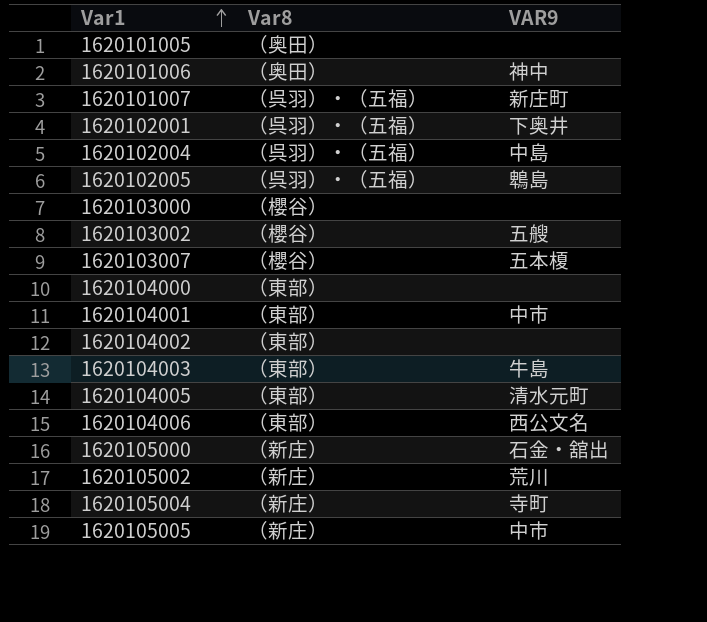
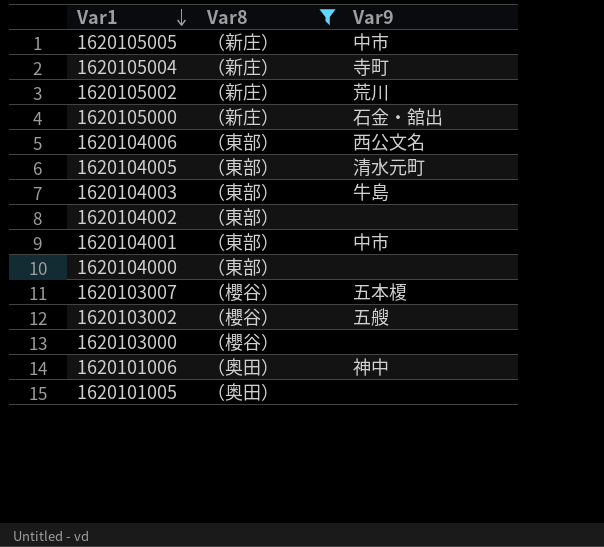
filter: none -> Var8 != （呉羽）・（五福）
row order: Var1 ascending -> Var1 descending
column name: VAR9 -> Var9

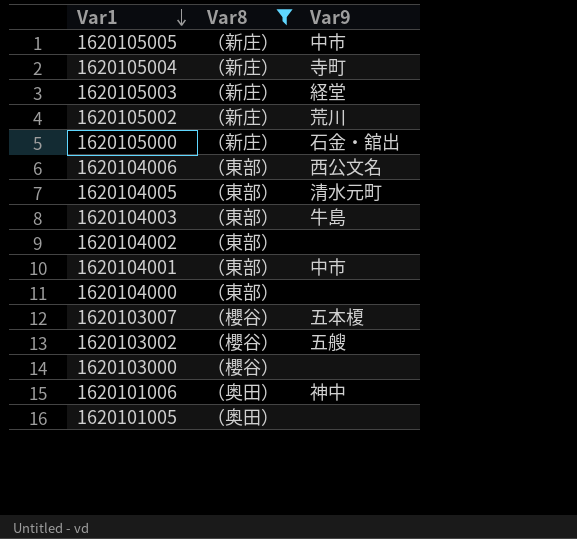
row 1620105003: none -> （新庄） | 経堂

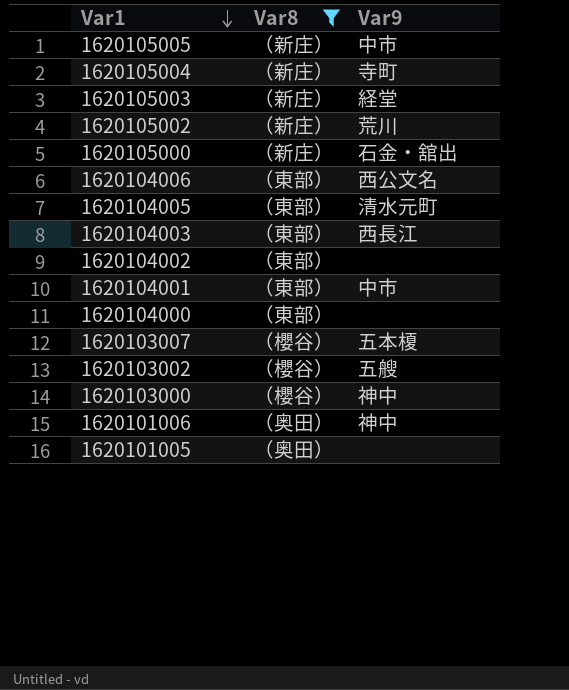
1620104003 | Var9: 牛島 -> 西長江
1620103000 | Var9: none -> 神中

